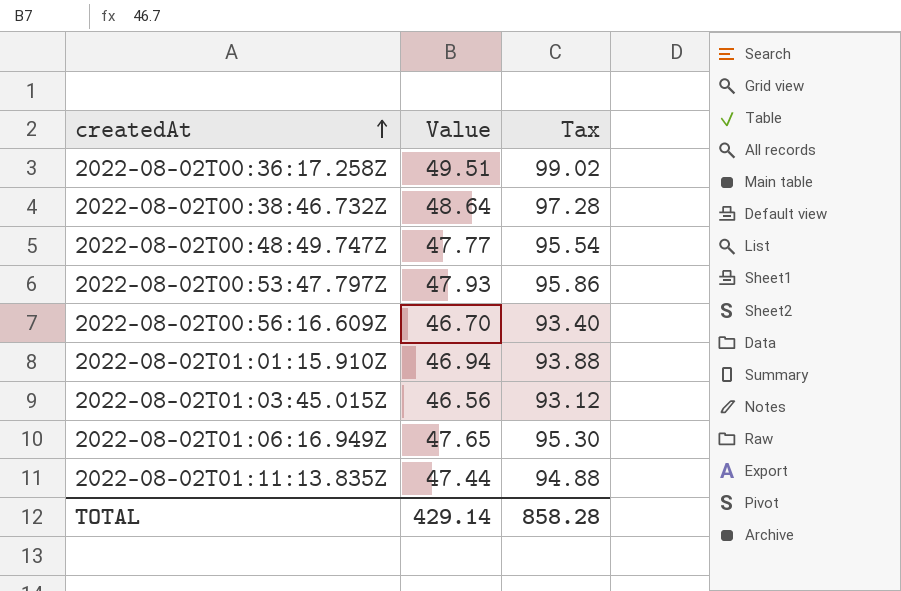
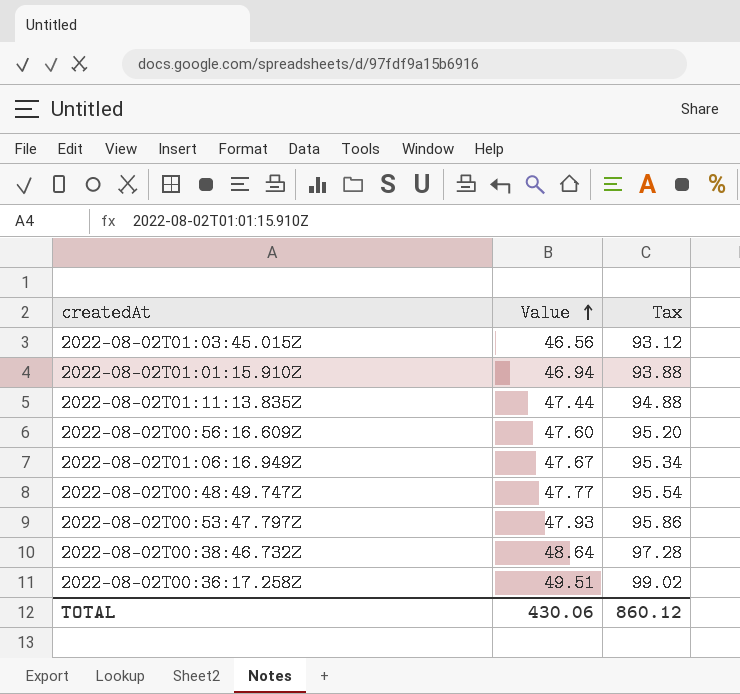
row order: createdAt ascending -> Value ascending
2022-08-02T00:56:16.609Z | Value: 46.70 -> 47.60
2022-08-02T00:56:16.609Z | Tax: 93.40 -> 95.20
2022-08-02T01:06:16.949Z | Value: 47.65 -> 47.67
2022-08-02T01:06:16.949Z | Tax: 95.30 -> 95.34
TOTAL | Value: 429.14 -> 430.06
TOTAL | Tax: 858.28 -> 860.12

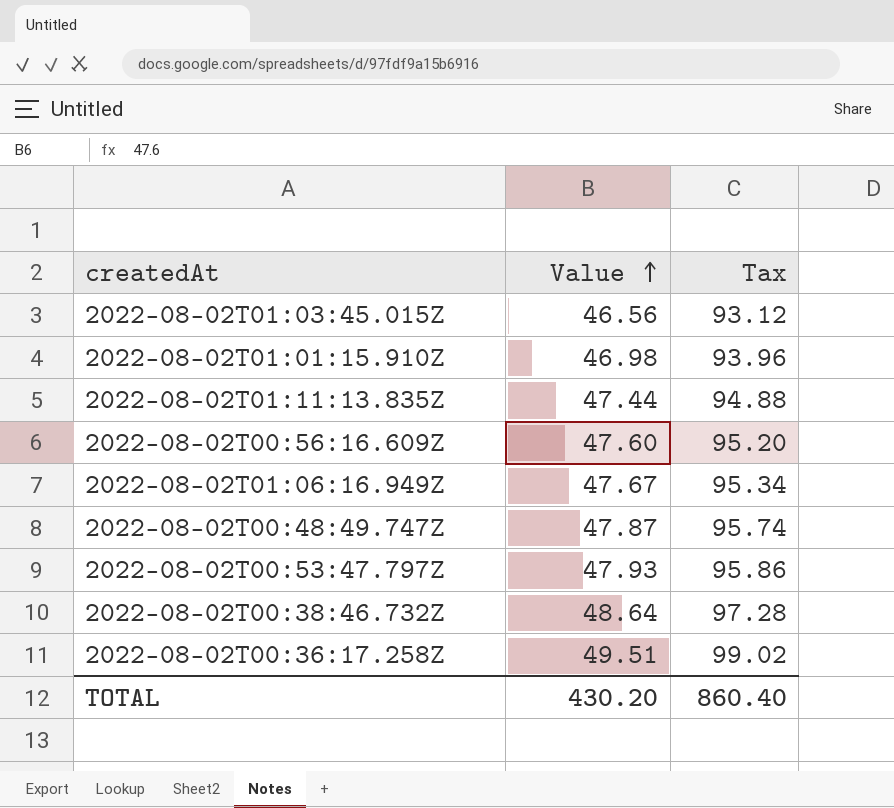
2022-08-02T01:01:15.910Z | Value: 46.94 -> 46.98
2022-08-02T01:01:15.910Z | Tax: 93.88 -> 93.96
2022-08-02T00:48:49.747Z | Value: 47.77 -> 47.87
2022-08-02T00:48:49.747Z | Tax: 95.54 -> 95.74
TOTAL | Value: 430.06 -> 430.20
TOTAL | Tax: 860.12 -> 860.40

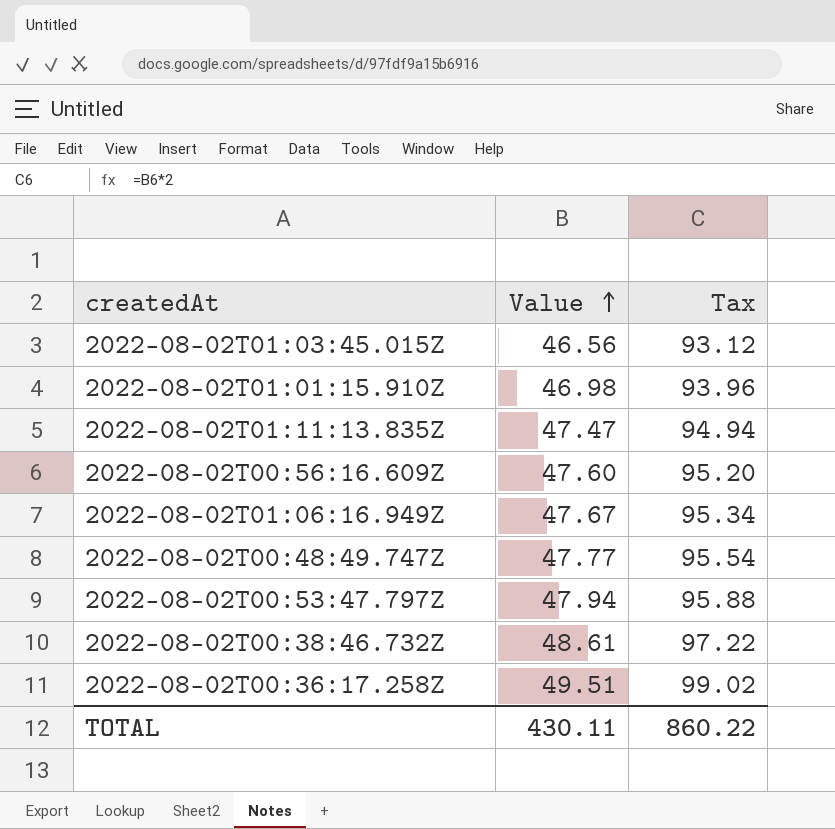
2022-08-02T01:11:13.835Z | Value: 47.44 -> 47.47
2022-08-02T01:11:13.835Z | Tax: 94.88 -> 94.94
2022-08-02T00:48:49.747Z | Value: 47.87 -> 47.77
2022-08-02T00:48:49.747Z | Tax: 95.74 -> 95.54
2022-08-02T00:53:47.797Z | Value: 47.93 -> 47.94
2022-08-02T00:53:47.797Z | Tax: 95.86 -> 95.88
2022-08-02T00:38:46.732Z | Value: 48.64 -> 48.61
2022-08-02T00:38:46.732Z | Tax: 97.28 -> 97.22
TOTAL | Value: 430.20 -> 430.11
TOTAL | Tax: 860.40 -> 860.22

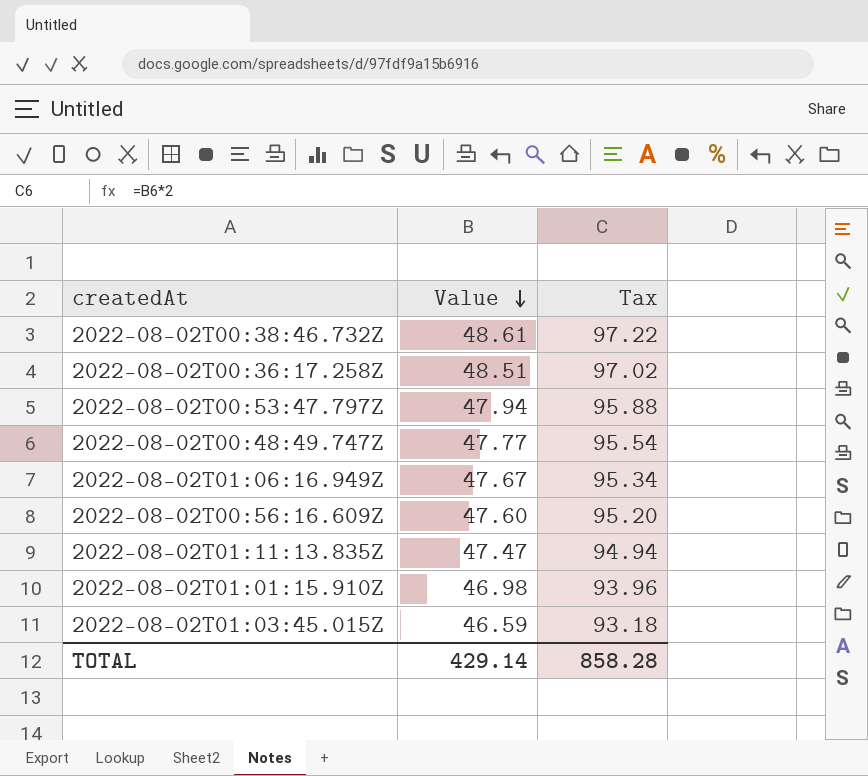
row order: Value ascending -> Value descending
2022-08-02T00:36:17.258Z | Value: 49.51 -> 48.51
2022-08-02T00:36:17.258Z | Tax: 99.02 -> 97.02
2022-08-02T01:03:45.015Z | Value: 46.56 -> 46.59
2022-08-02T01:03:45.015Z | Tax: 93.12 -> 93.18
TOTAL | Value: 430.11 -> 429.14
TOTAL | Tax: 860.22 -> 858.28

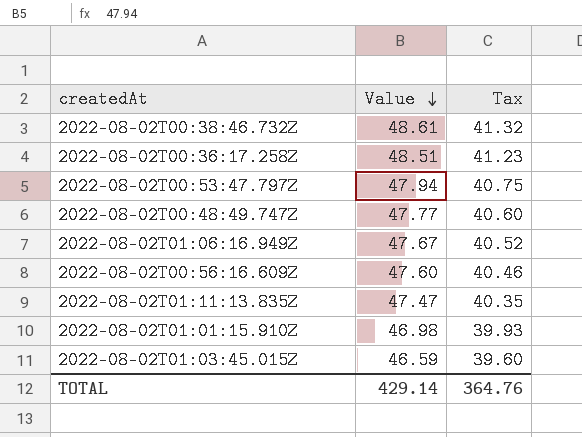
column Tax | formula: [Value] * 2 -> [Value] * 0.85
TOTAL | Tax: 858.28 -> 364.76

